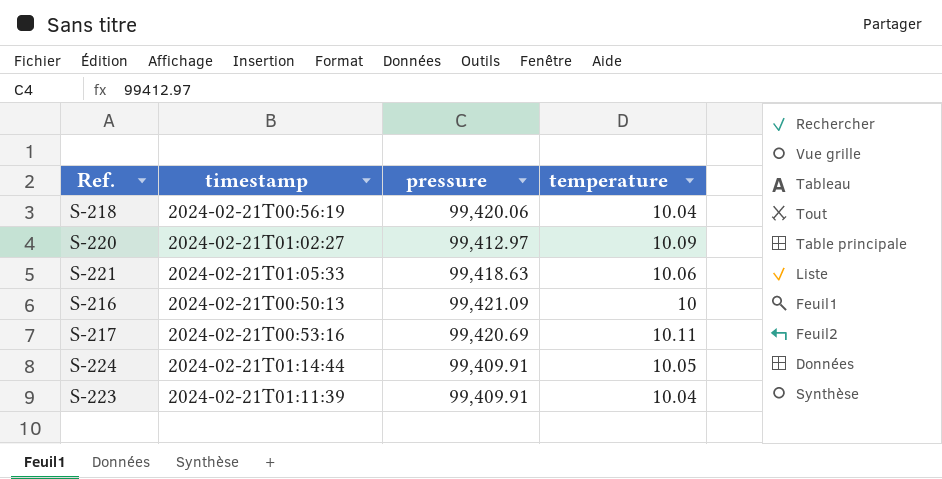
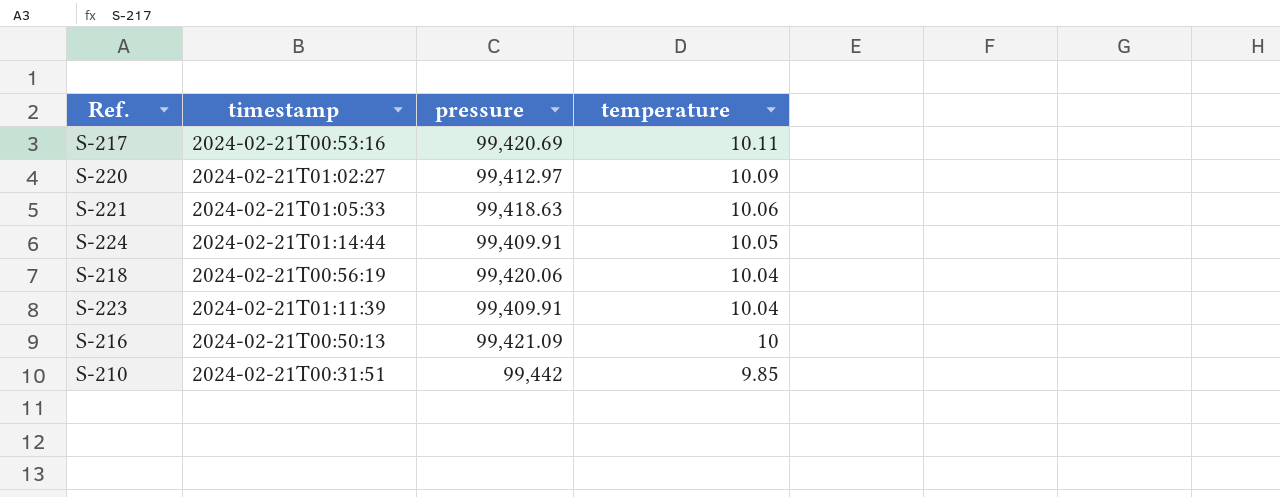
row order: none -> temperature descending
row S-210: none -> 2024-02-21T00:31:51 | 99,442 | 9.85

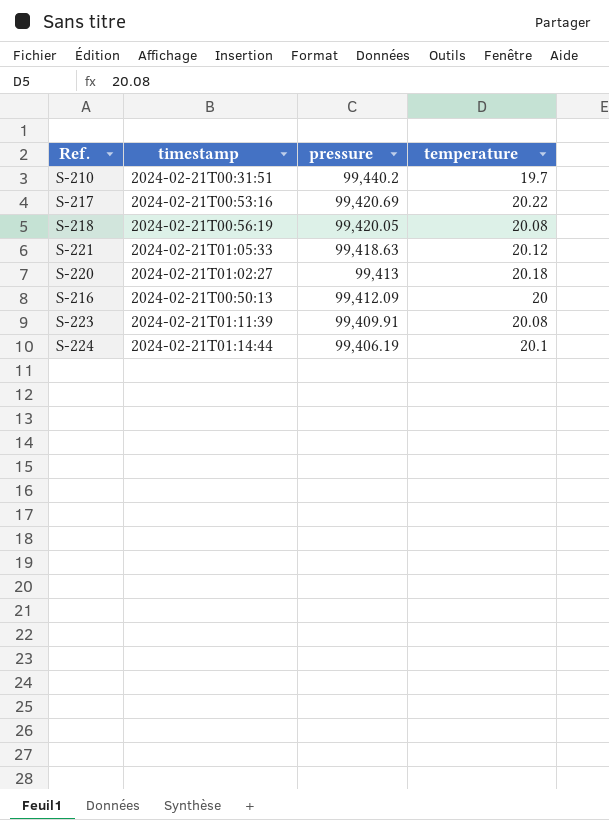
row order: temperature descending -> pressure descending
S-210 | pressure: 99,442 -> 99,440.2
S-210 | temperature: 9.85 -> 19.7
S-217 | temperature: 10.11 -> 20.22
S-218 | pressure: 99,420.06 -> 99,420.05
S-218 | temperature: 10.04 -> 20.08
S-221 | temperature: 10.06 -> 20.12
S-220 | pressure: 99,412.97 -> 99,413
S-220 | temperature: 10.09 -> 20.18
S-216 | pressure: 99,421.09 -> 99,412.09
S-216 | temperature: 10 -> 20
S-223 | temperature: 10.04 -> 20.08
S-224 | pressure: 99,409.91 -> 99,406.19
S-224 | temperature: 10.05 -> 20.1

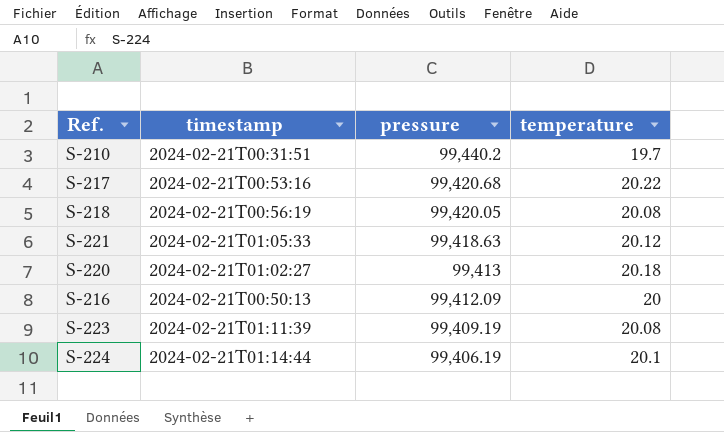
S-217 | pressure: 99,420.69 -> 99,420.68
S-223 | pressure: 99,409.91 -> 99,409.19

